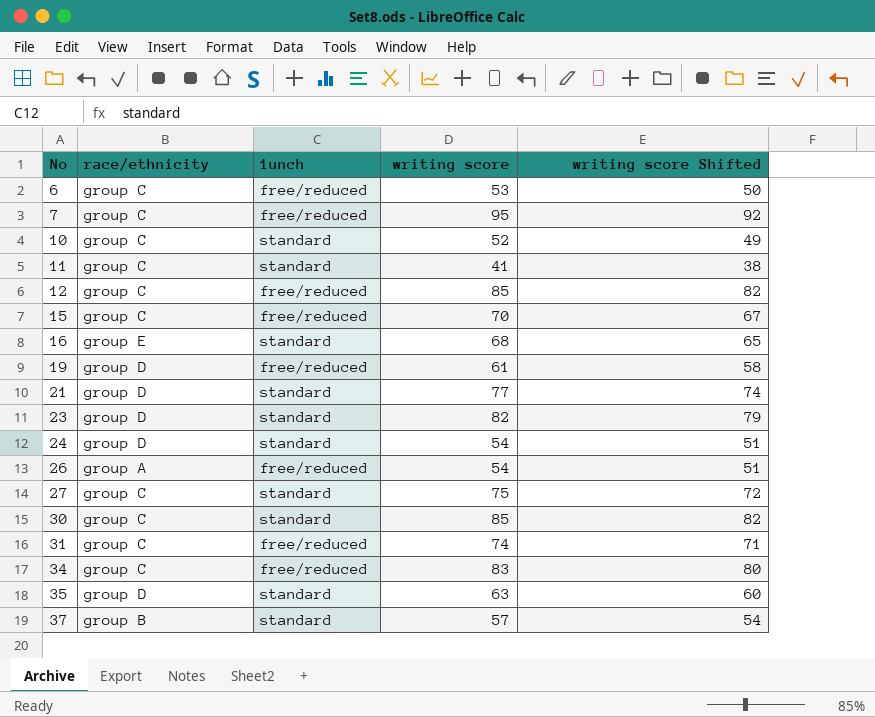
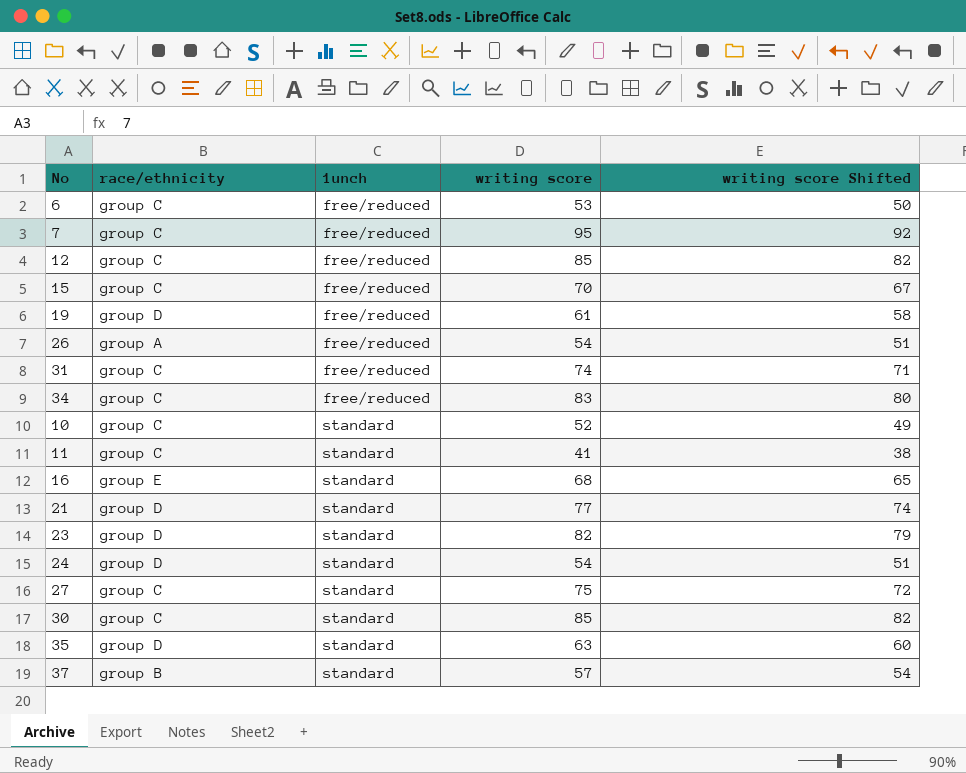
row order: No ascending -> 1unch ascending

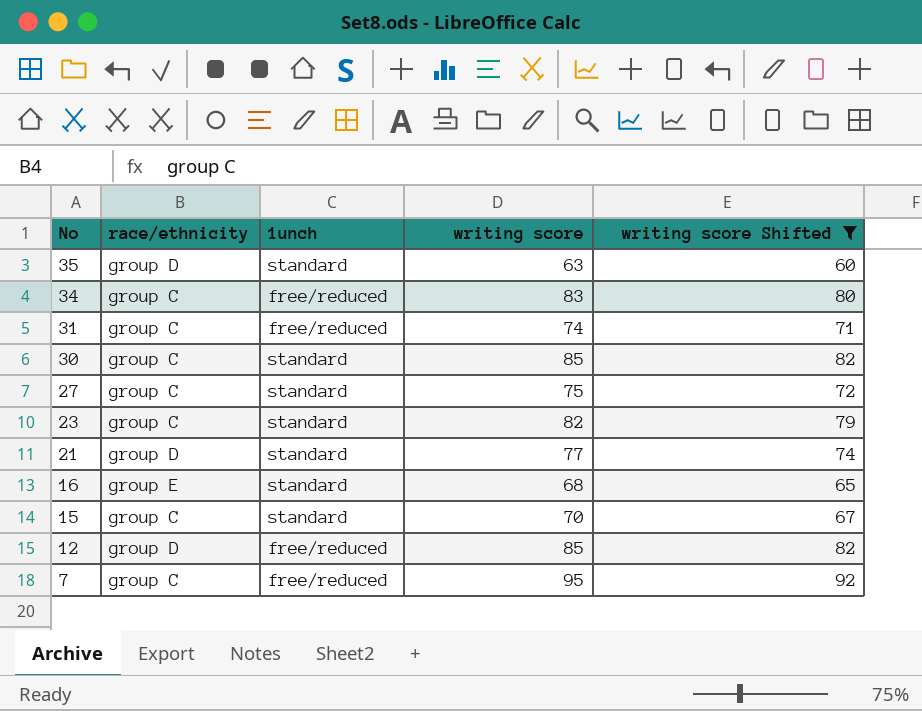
filter: none -> writing score Shifted >= 60
row order: 1unch ascending -> No descending
23 | race/ethnicity: group D -> group C
15 | 1unch: free/reduced -> standard
12 | race/ethnicity: group C -> group D

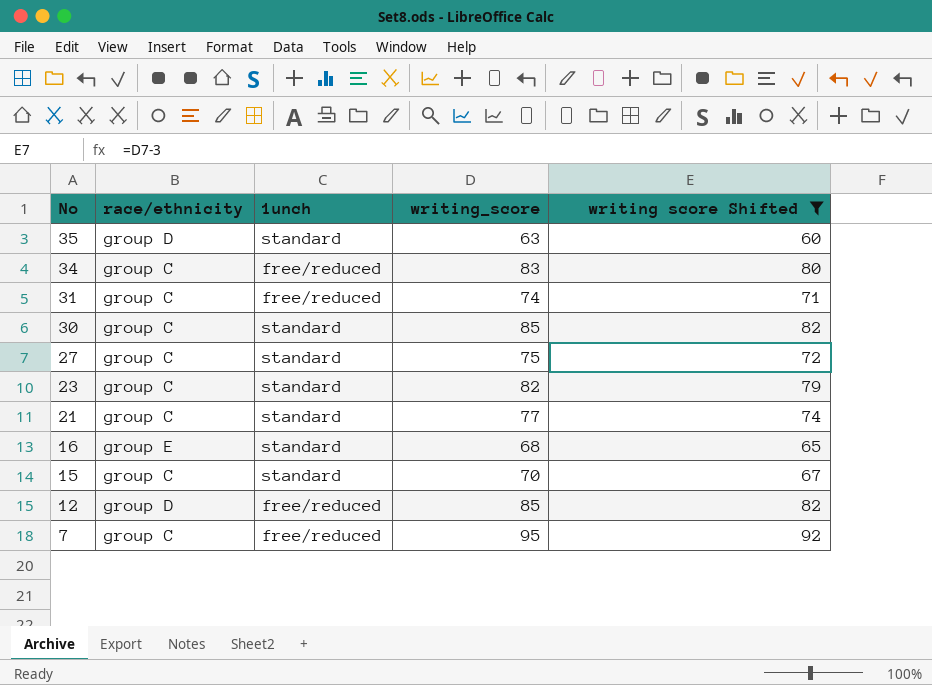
column name: writing score -> writing_score
21 | race/ethnicity: group D -> group C

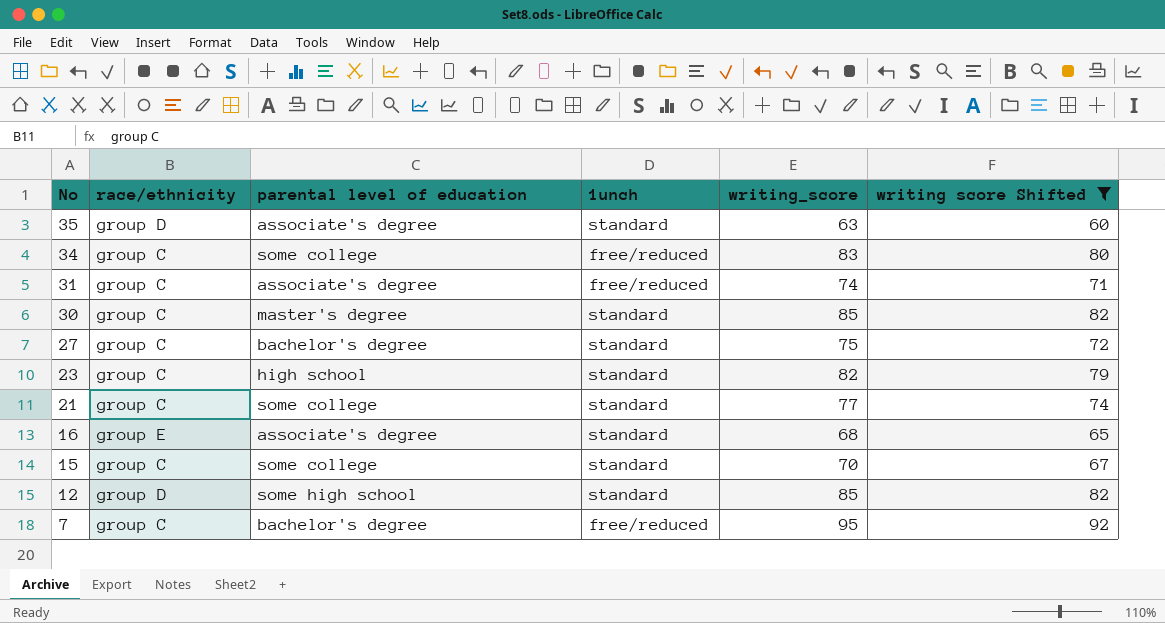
column parental level of education | position: none -> 3
12 | 1unch: free/reduced -> standard

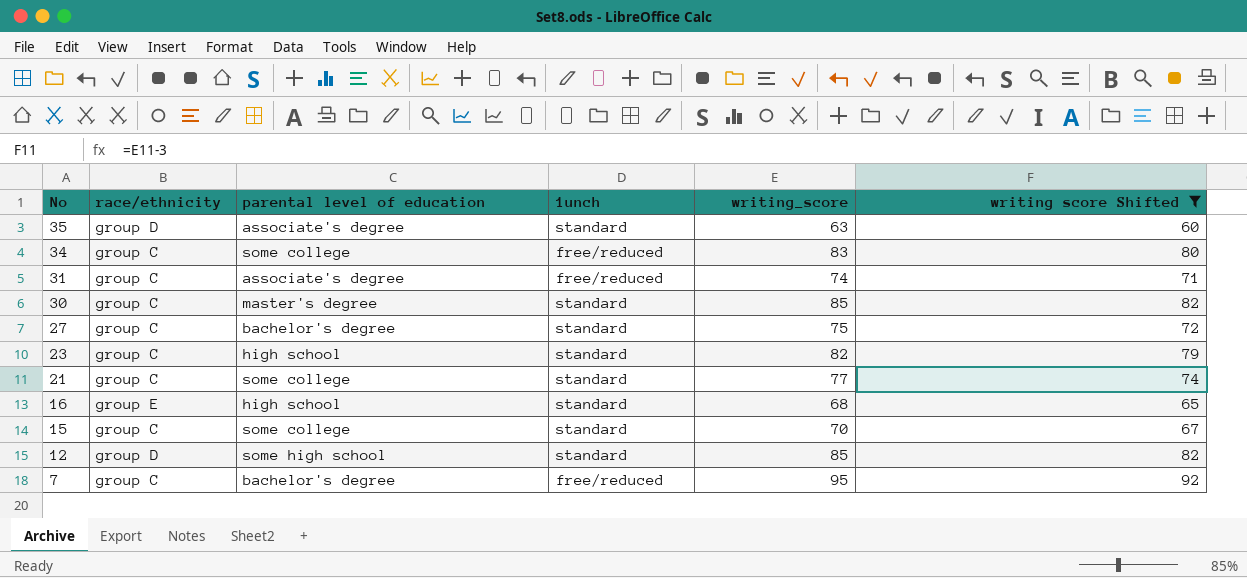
16 | parental level of education: associate's degree -> high school

